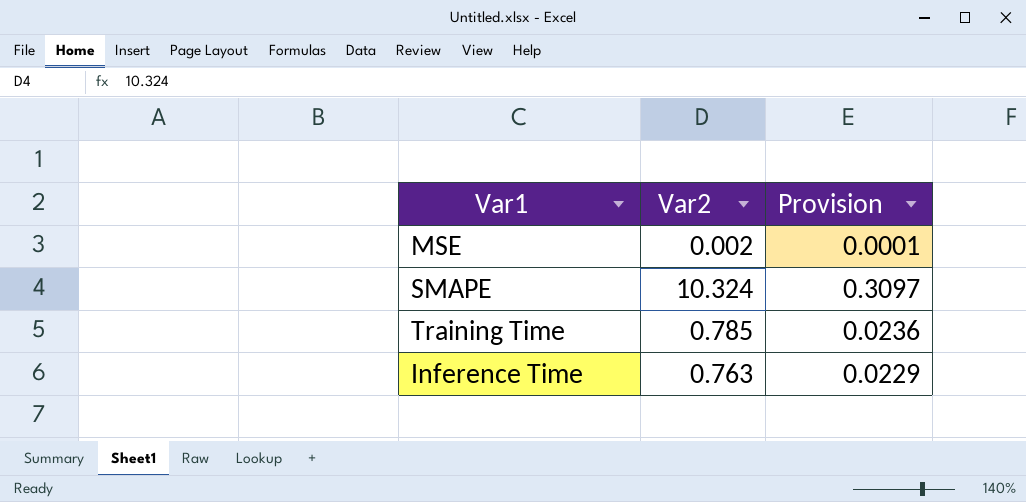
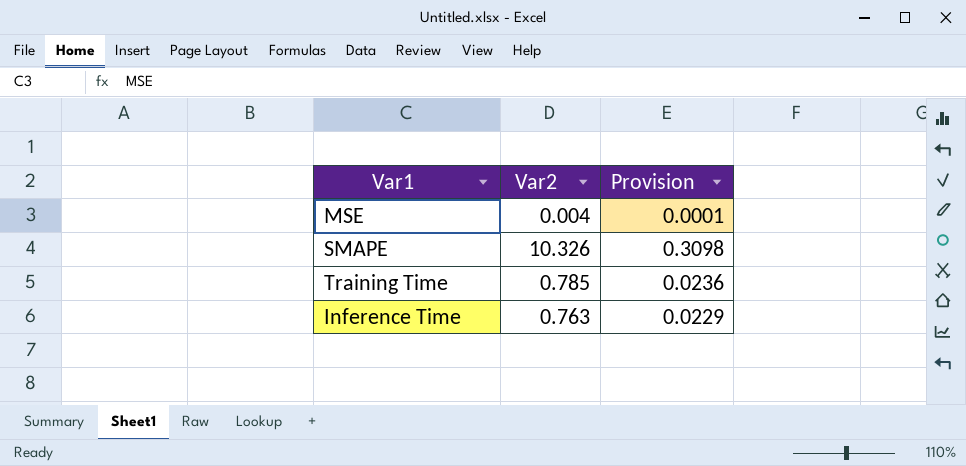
MSE | Var2: 0.002 -> 0.004
SMAPE | Var2: 10.324 -> 10.326
SMAPE | Provision: 0.3097 -> 0.3098

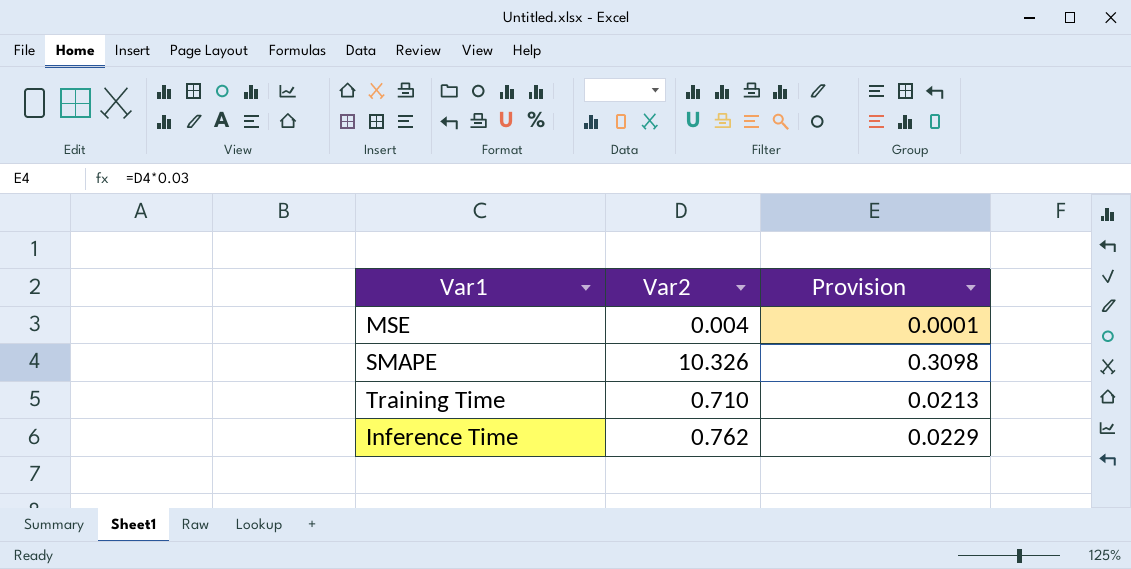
Training Time | Var2: 0.785 -> 0.710
Training Time | Provision: 0.0236 -> 0.0213
Inference Time | Var2: 0.763 -> 0.762

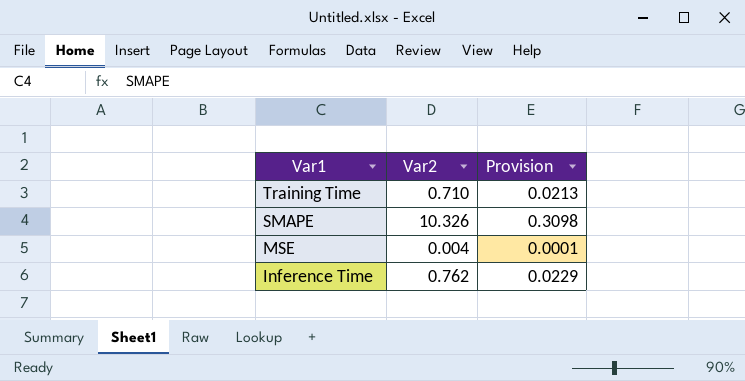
row order: none -> Var1 descending

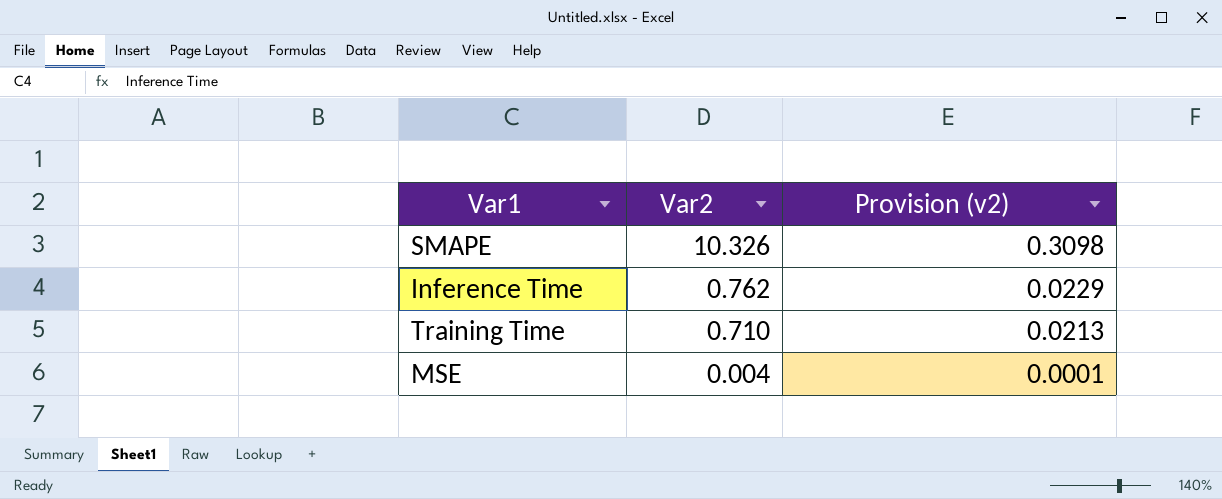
row order: Var1 descending -> Var2 descending
column name: Provision -> Provision (v2)

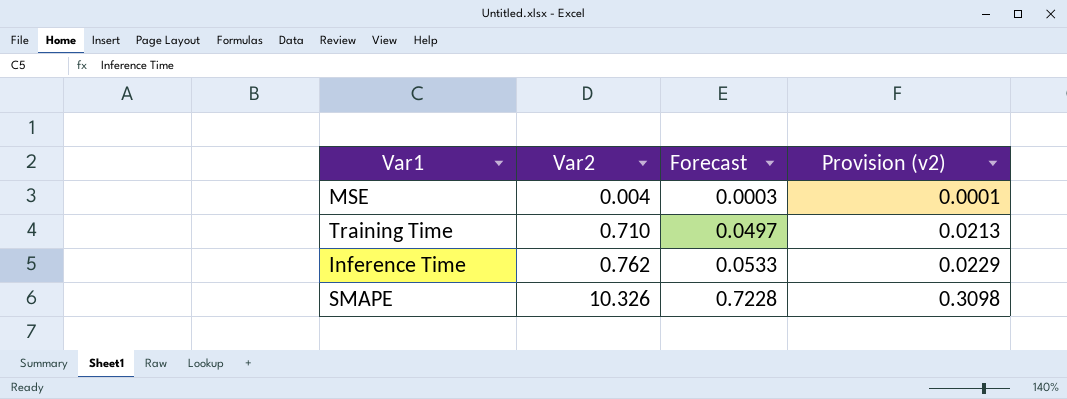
row order: Var2 descending -> Var2 ascending
column Forecast | formula: none -> [Var2] * 0.07

